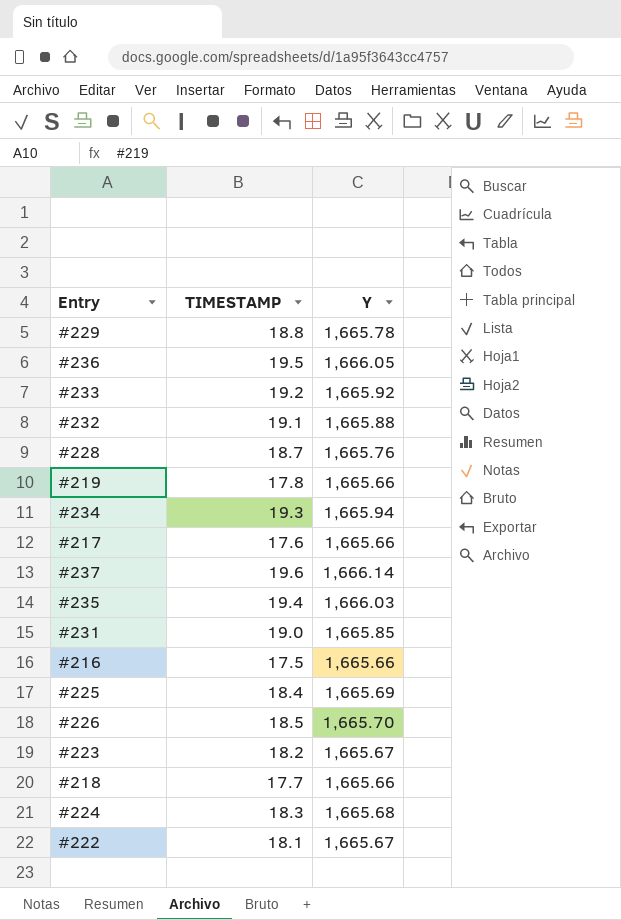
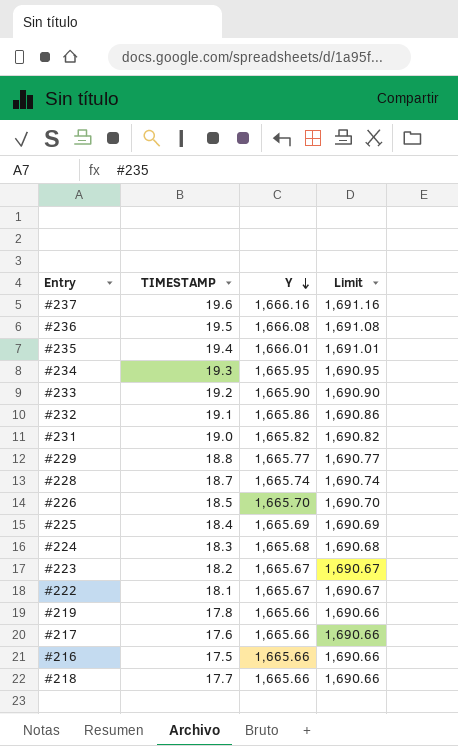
row order: none -> Y descending
column Limit | formula: none -> [Y] + 25
#237 | Y: 1,666.14 -> 1,666.16
#236 | Y: 1,666.05 -> 1,666.08
#235 | Y: 1,666.03 -> 1,666.01
#234 | Y: 1,665.94 -> 1,665.95
#233 | Y: 1,665.92 -> 1,665.90
#232 | Y: 1,665.88 -> 1,665.86
#231 | Y: 1,665.85 -> 1,665.82
#229 | Y: 1,665.78 -> 1,665.77
#228 | Y: 1,665.76 -> 1,665.74

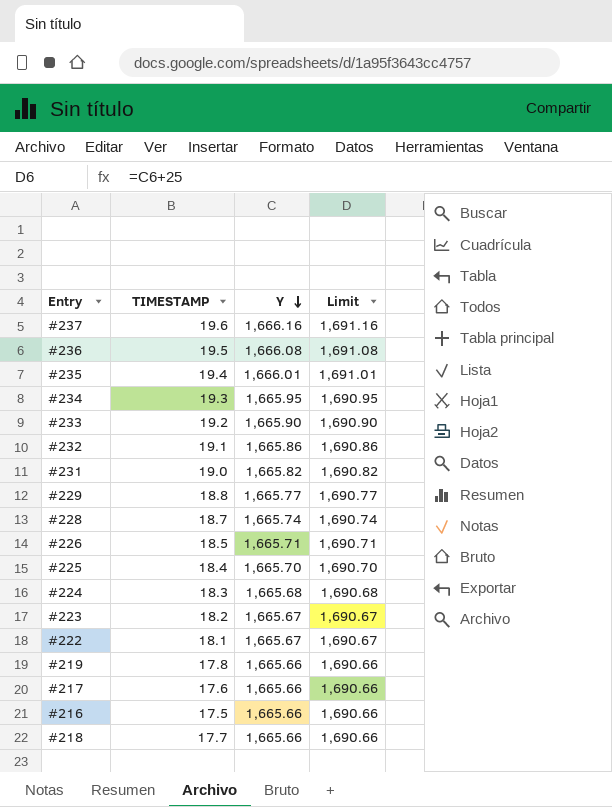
#226 | Y: 1,665.70 -> 1,665.71
#226 | Limit: 1,690.70 -> 1,690.71
#225 | Y: 1,665.69 -> 1,665.70
#225 | Limit: 1,690.69 -> 1,690.70

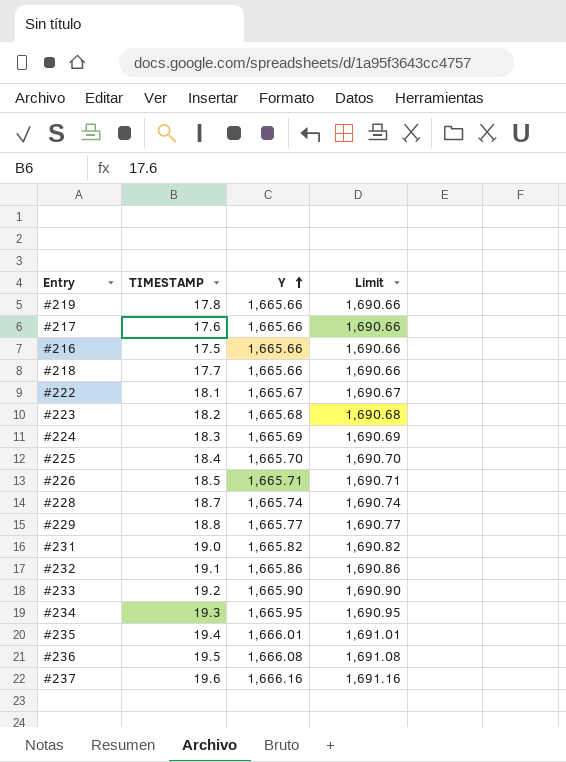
row order: Y descending -> Y ascending
#223 | Y: 1,665.67 -> 1,665.68
#223 | Limit: 1,690.67 -> 1,690.68
#224 | Y: 1,665.68 -> 1,665.69
#224 | Limit: 1,690.68 -> 1,690.69

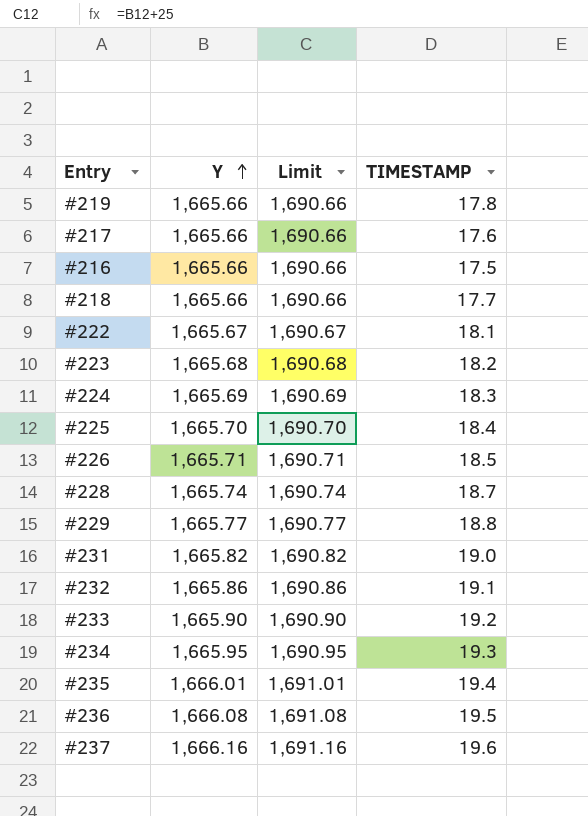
column TIMESTAMP | position: 2 -> 4

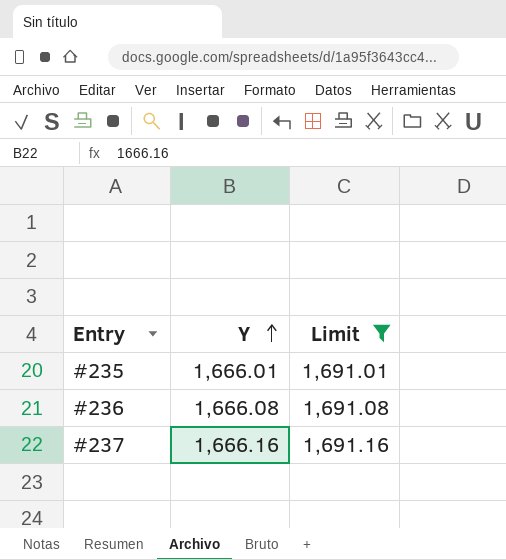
filter: none -> Limit >= 1,691.01
column TIMESTAMP | position: 4 -> none

